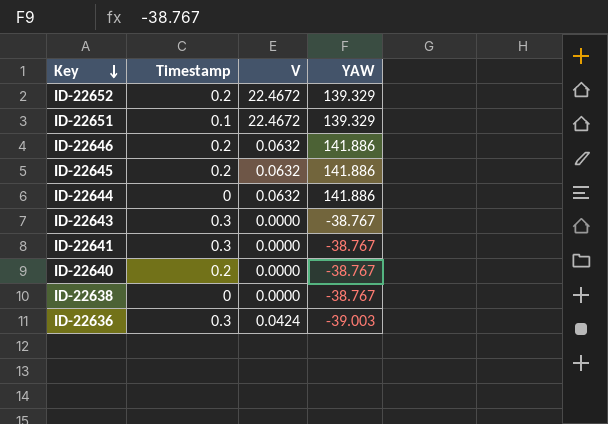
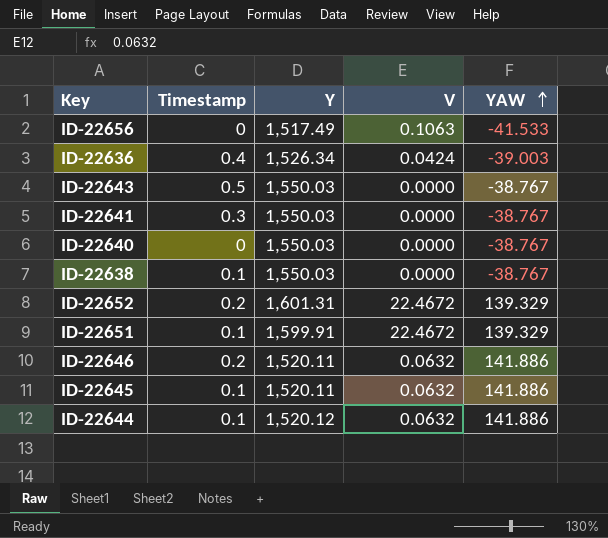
row order: Key descending -> YAW ascending
column Y | position: none -> 3
row ID-22656: none -> 0 | 1,517.49 | 0.1063 | -41.533
ID-22636 | Timestamp: 0.3 -> 0.4
ID-22643 | Timestamp: 0.3 -> 0.5
ID-22640 | Timestamp: 0.2 -> 0
ID-22638 | Timestamp: 0 -> 0.1
ID-22645 | Timestamp: 0.2 -> 0.1
ID-22644 | Timestamp: 0 -> 0.1

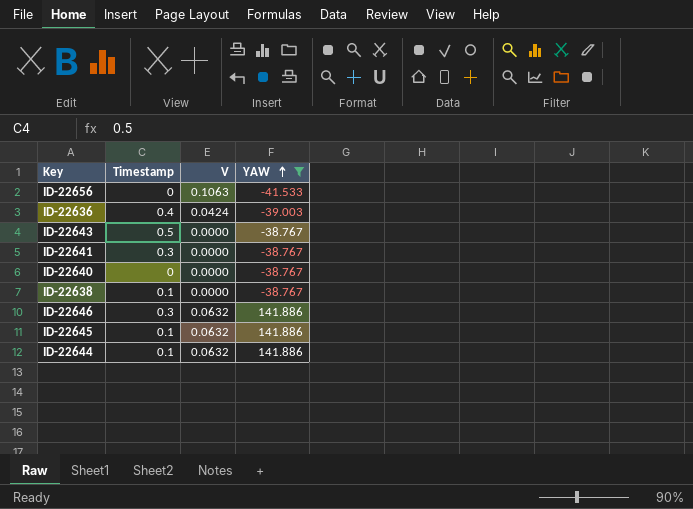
filter: none -> YAW != 139.329
column Y | position: 3 -> none
ID-22646 | Timestamp: 0.2 -> 0.3

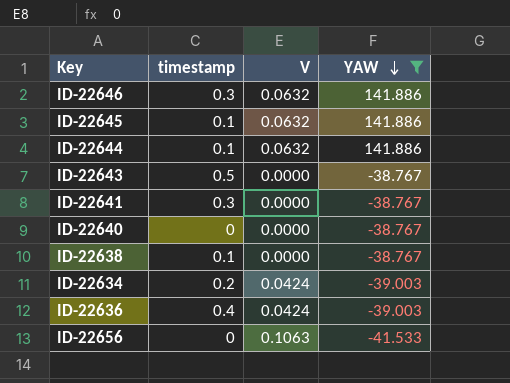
row order: YAW ascending -> YAW descending
column name: Timestamp -> timestamp
row ID-22634: none -> 0.2 | 0.0424 | -39.003

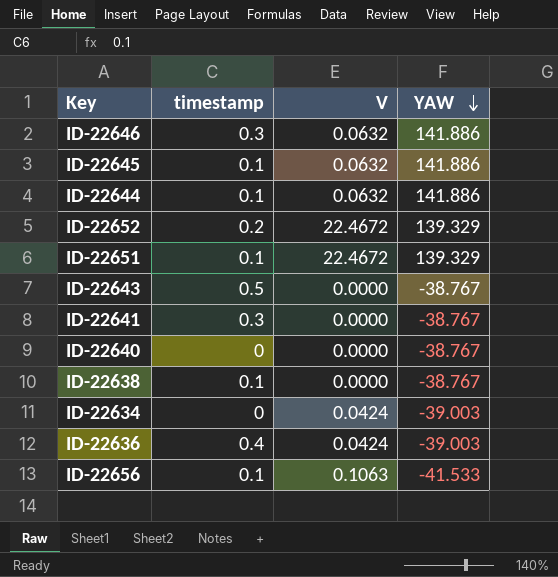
filter: YAW != 139.329 -> none
ID-22634 | timestamp: 0.2 -> 0
ID-22656 | timestamp: 0 -> 0.1

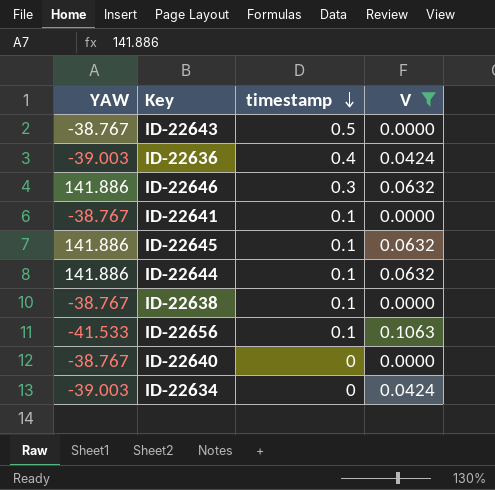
filter: none -> V != 22.4672
row order: YAW descending -> timestamp descending
column YAW | position: 4 -> 1
ID-22641 | timestamp: 0.3 -> 0.1

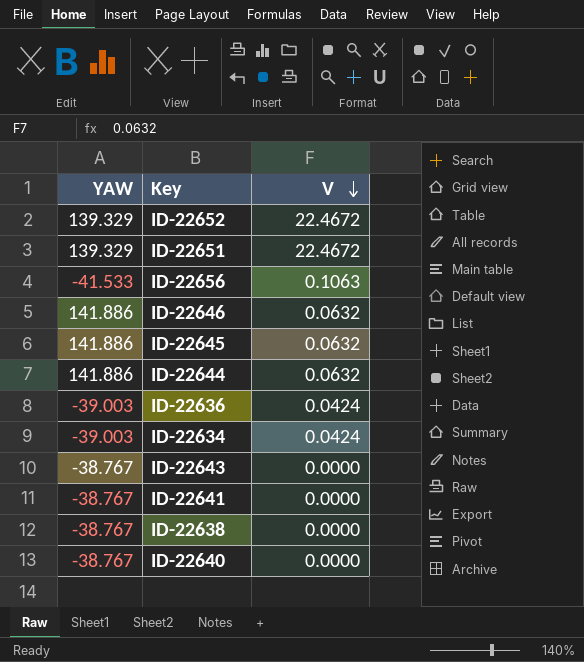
filter: V != 22.4672 -> none
row order: timestamp descending -> V descending
column timestamp | position: 3 -> none

